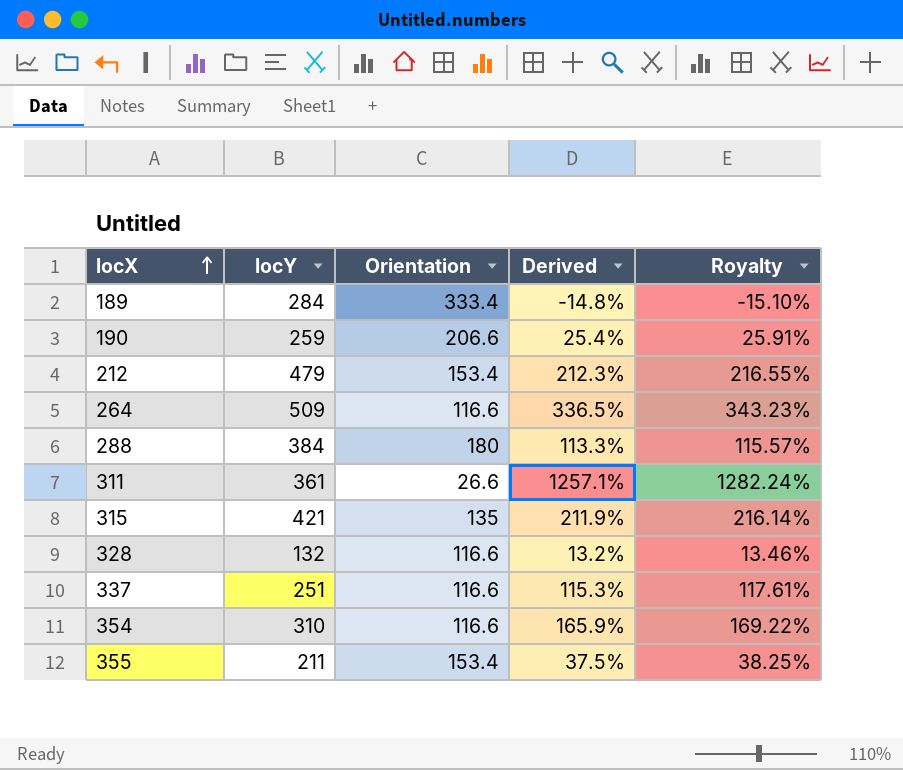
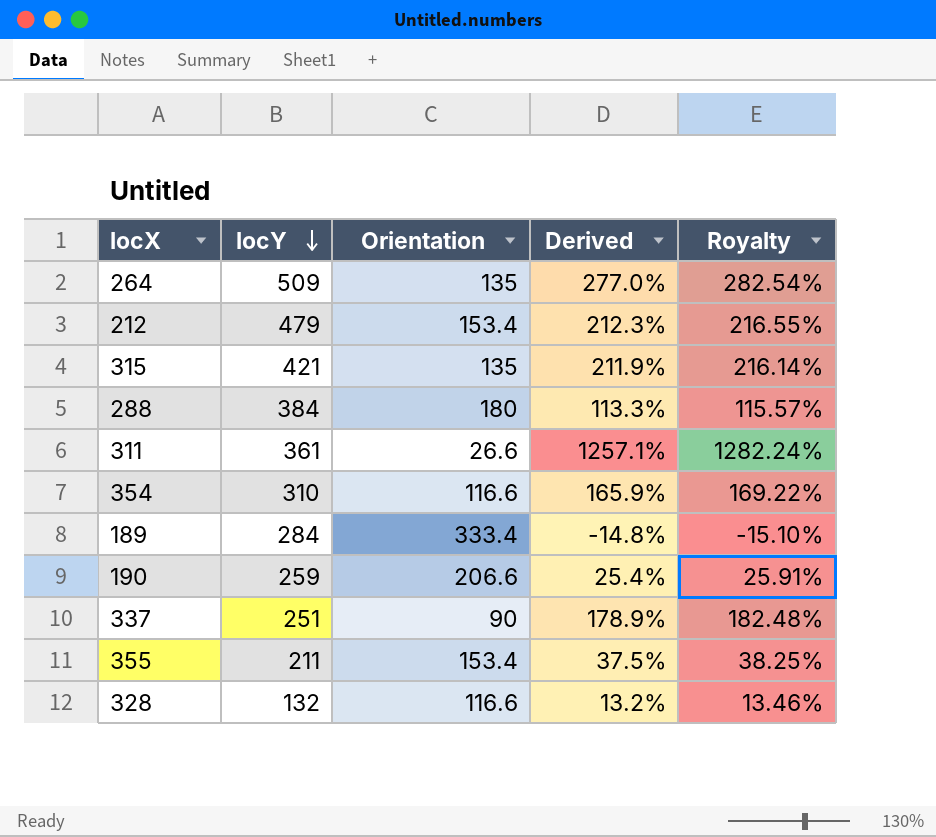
row order: locX ascending -> locY descending
264 | Orientation: 116.6 -> 135
264 | Derived: 336.5% -> 277.0%
264 | Royalty: 343.23% -> 282.54%
337 | Orientation: 116.6 -> 90
337 | Derived: 115.3% -> 178.9%
337 | Royalty: 117.61% -> 182.48%

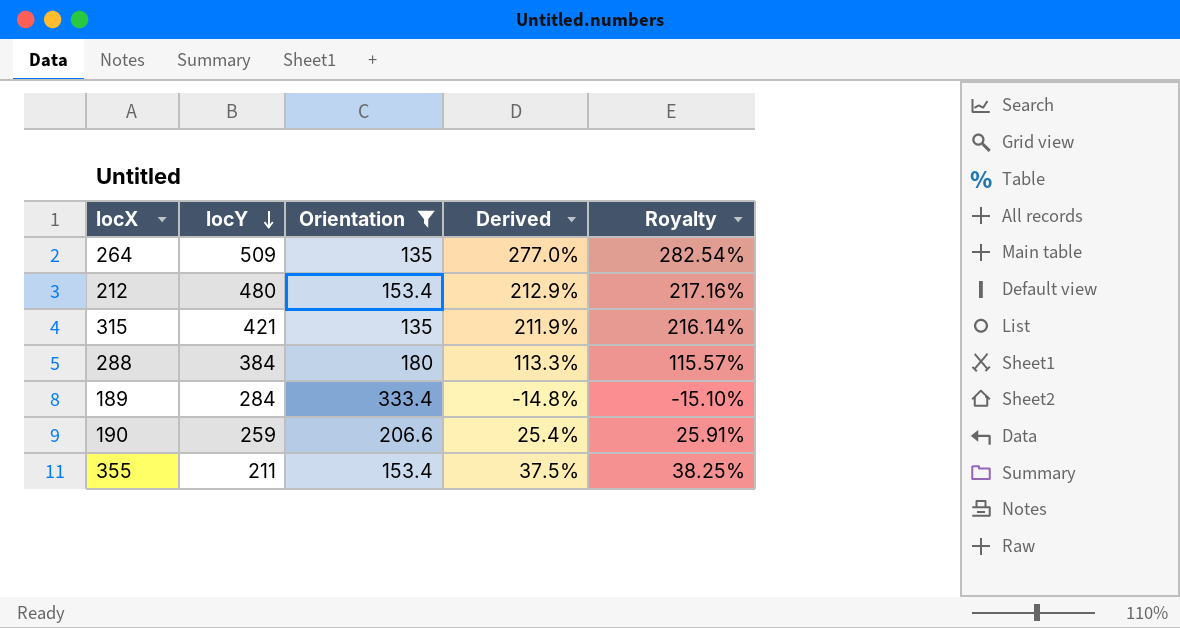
filter: none -> Orientation >= 135
212 | locY: 479 -> 480
212 | Derived: 212.3% -> 212.9%
212 | Royalty: 216.55% -> 217.16%

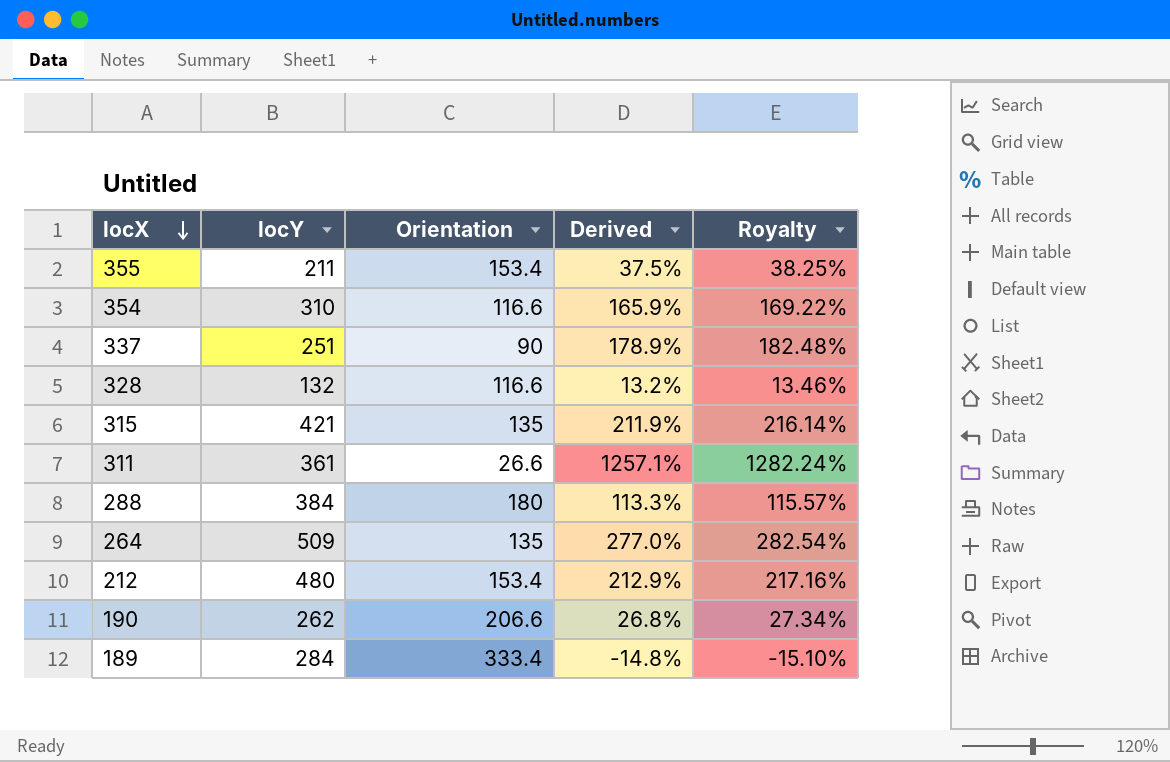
filter: Orientation >= 135 -> none
row order: locY descending -> locX descending
190 | locY: 259 -> 262
190 | Derived: 25.4% -> 26.8%
190 | Royalty: 25.91% -> 27.34%

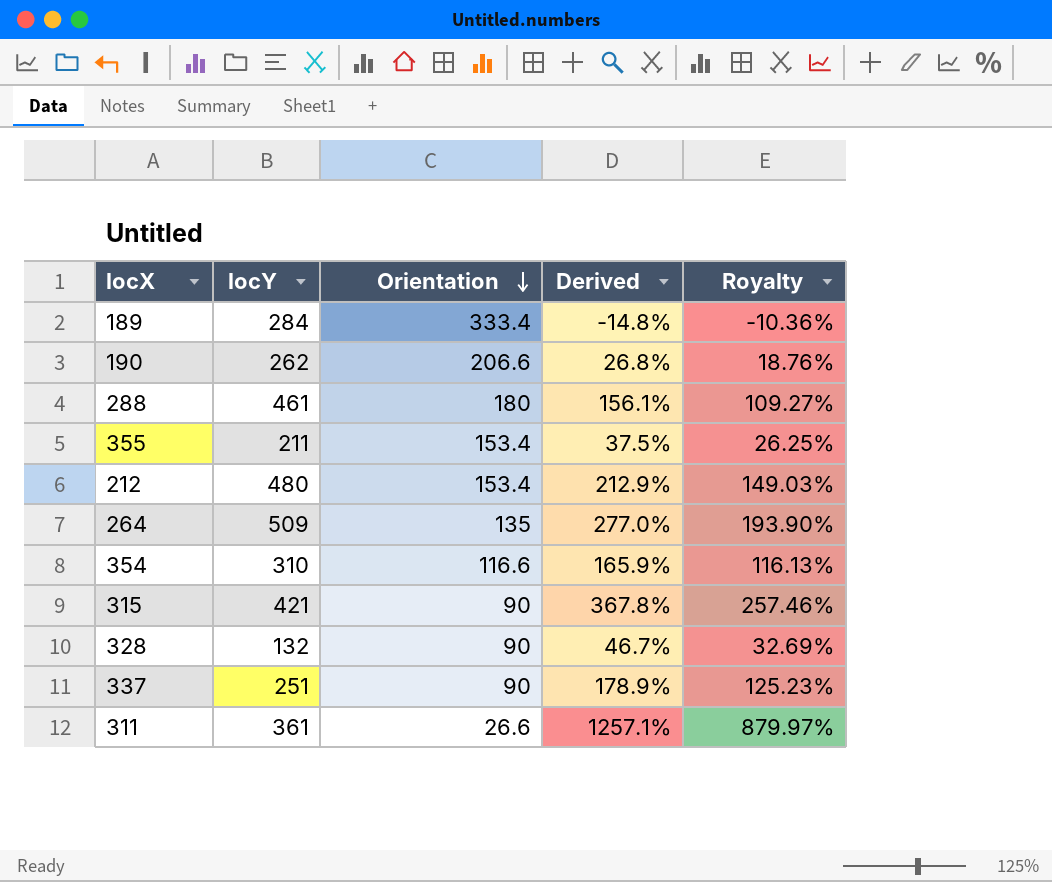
row order: locX descending -> Orientation descending
column Royalty | formula: [Derived] * 1.02 -> [Derived] * 0.7
288 | locY: 384 -> 461
288 | Derived: 113.3% -> 156.1%
315 | Orientation: 135 -> 90
315 | Derived: 211.9% -> 367.8%
328 | Orientation: 116.6 -> 90
328 | Derived: 13.2% -> 46.7%

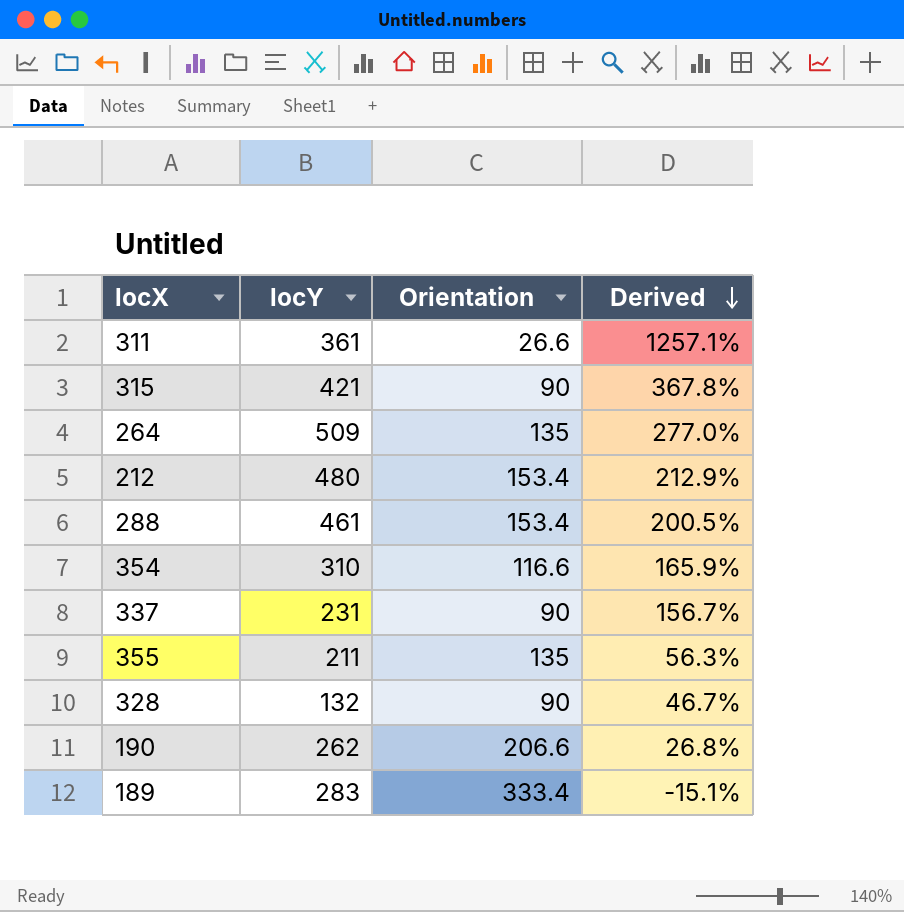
row order: Orientation descending -> Derived descending
column Royalty | formula: [Derived] * 0.7 -> none
288 | Orientation: 180 -> 153.4
288 | Derived: 156.1% -> 200.5%
337 | locY: 251 -> 231
337 | Derived: 178.9% -> 156.7%
355 | Orientation: 153.4 -> 135
355 | Derived: 37.5% -> 56.3%
189 | locY: 284 -> 283
189 | Derived: -14.8% -> -15.1%

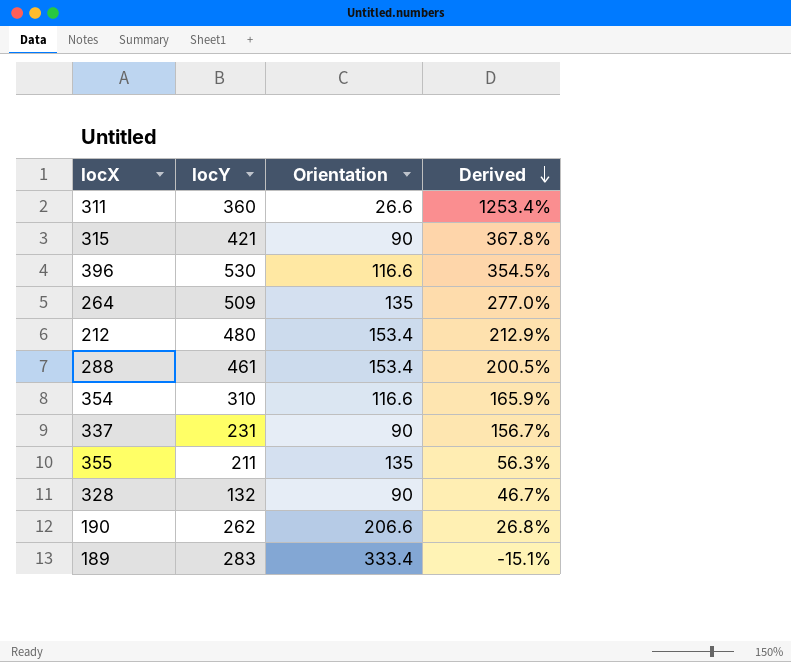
311 | locY: 361 -> 360
311 | Derived: 1257.1% -> 1253.4%
row 396: none -> 530 | 116.6 | 354.5%

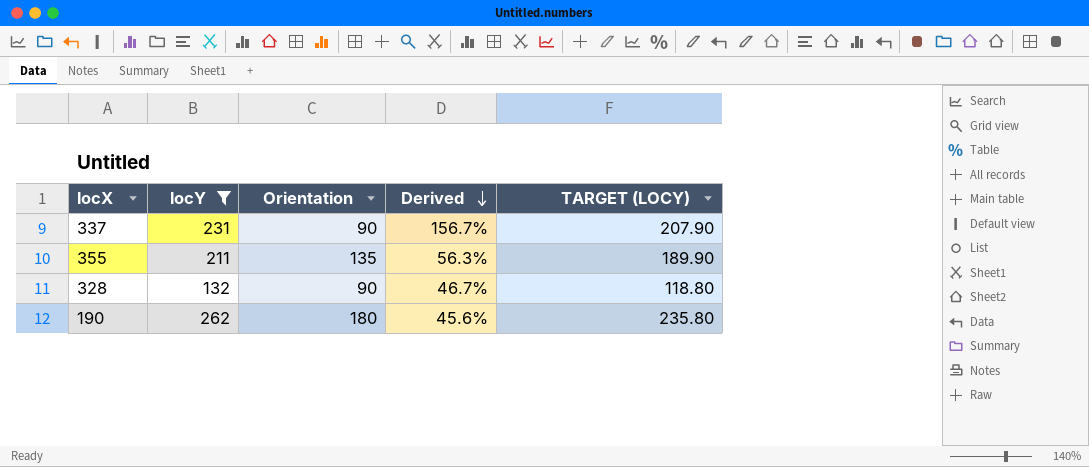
filter: none -> locY <= 262
column TARGET (LOCY) | formula: none -> [locY] * 0.9
190 | Orientation: 206.6 -> 180
190 | Derived: 26.8% -> 45.6%

